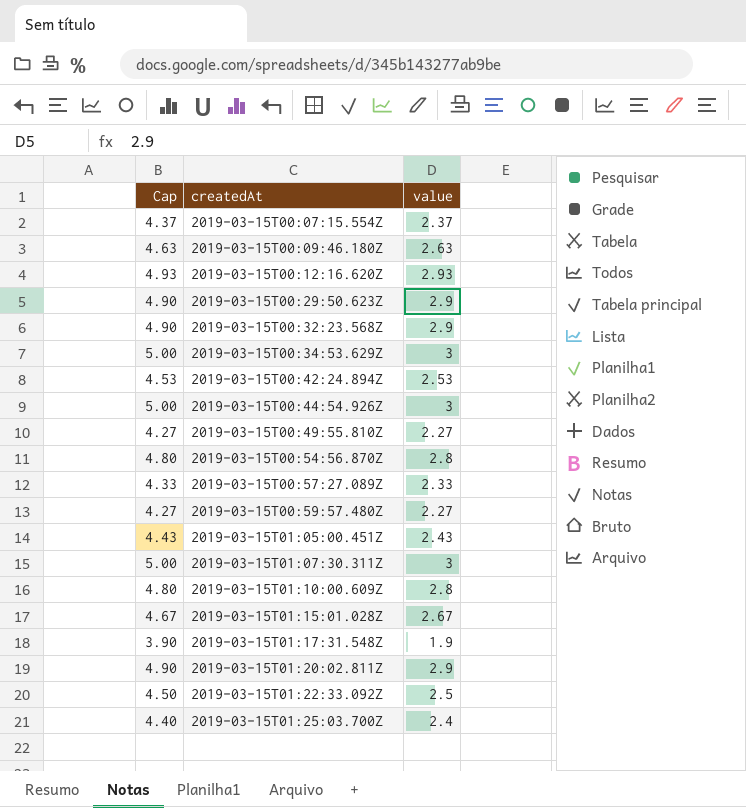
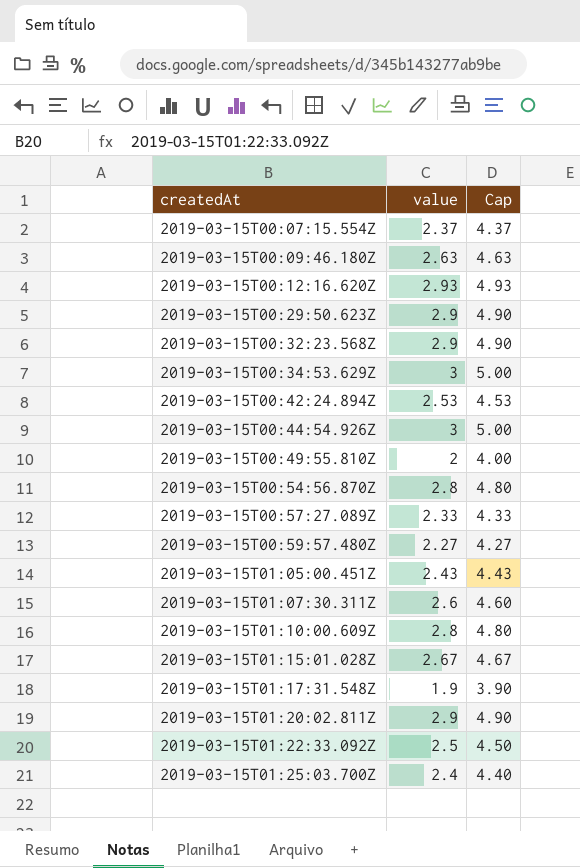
column Cap | position: 1 -> 3
2019-03-15T00:49:55.810Z | value: 2.27 -> 2
2019-03-15T00:49:55.810Z | Cap: 4.27 -> 4.00
2019-03-15T01:07:30.311Z | value: 3 -> 2.6
2019-03-15T01:07:30.311Z | Cap: 5.00 -> 4.60

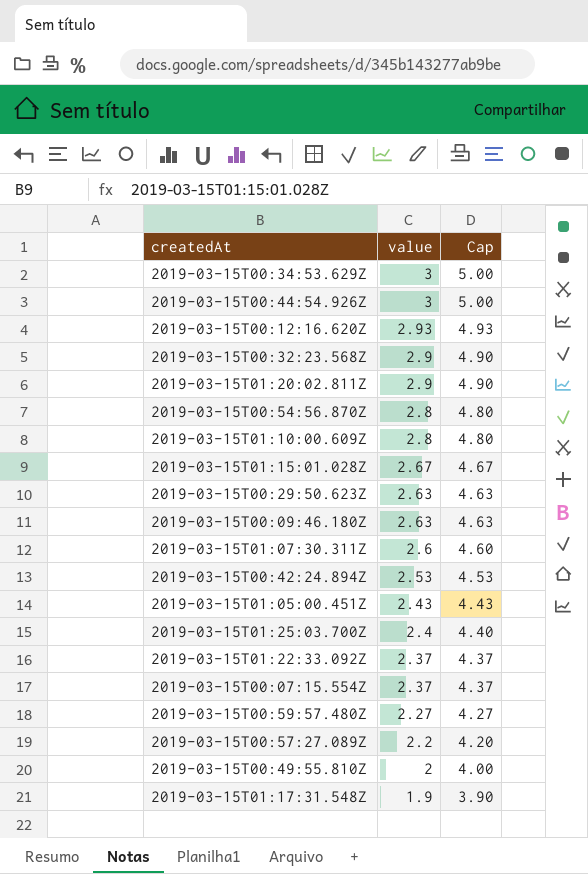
row order: createdAt ascending -> value descending
2019-03-15T00:29:50.623Z | value: 2.9 -> 2.63
2019-03-15T00:29:50.623Z | Cap: 4.90 -> 4.63
2019-03-15T01:22:33.092Z | value: 2.5 -> 2.37
2019-03-15T01:22:33.092Z | Cap: 4.50 -> 4.37
2019-03-15T00:57:27.089Z | value: 2.33 -> 2.2
2019-03-15T00:57:27.089Z | Cap: 4.33 -> 4.20

